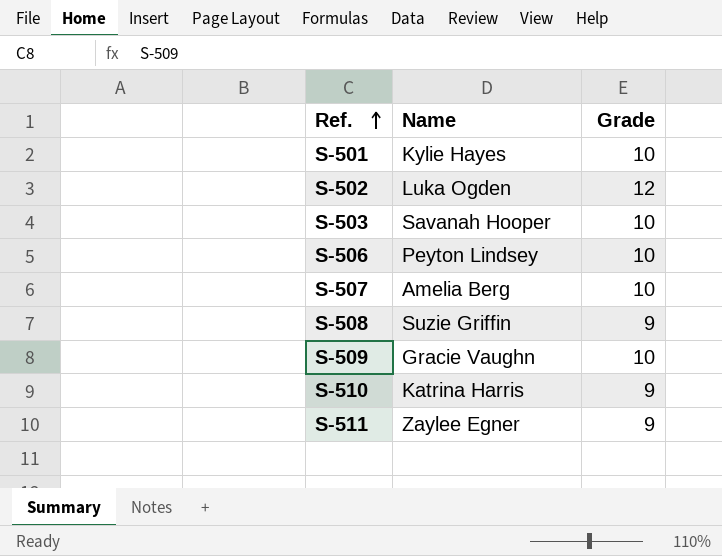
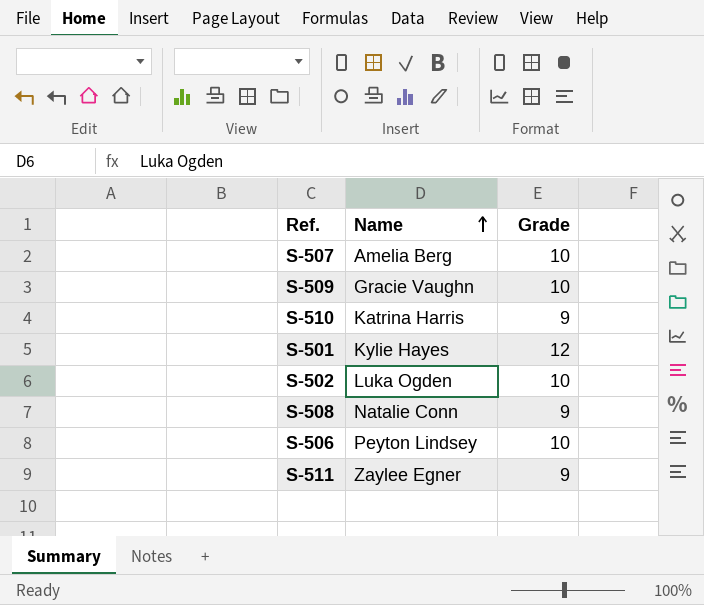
row order: Ref. ascending -> Name ascending
row S-503: Savanah Hooper | 10 -> none
S-501 | Grade: 10 -> 12
S-502 | Grade: 12 -> 10
S-508 | Name: Suzie Griffin -> Natalie Conn

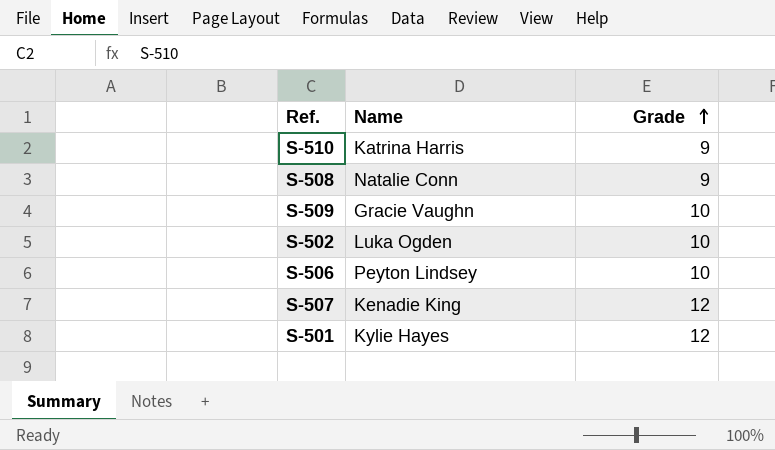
row order: Name ascending -> Grade ascending
row S-511: Zaylee Egner | 9 -> none
S-507 | Name: Amelia Berg -> Kenadie King
S-507 | Grade: 10 -> 12

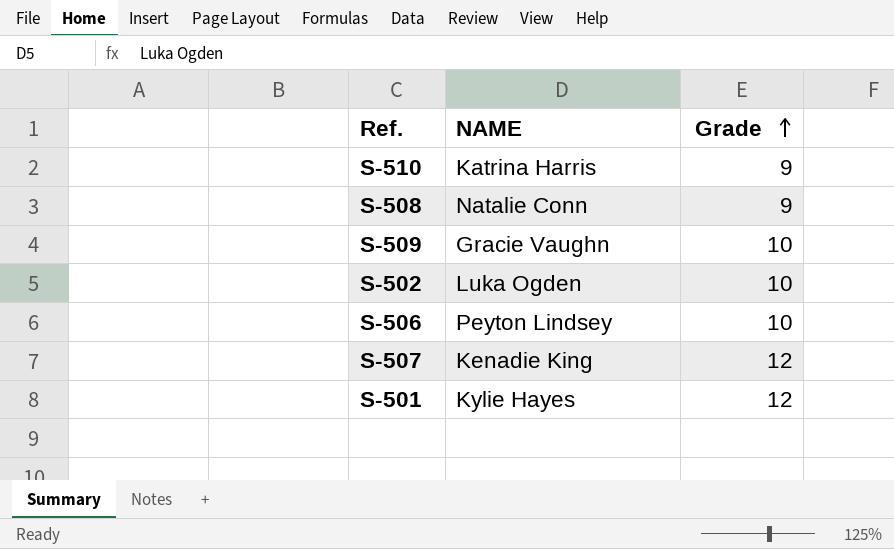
column name: Name -> NAME

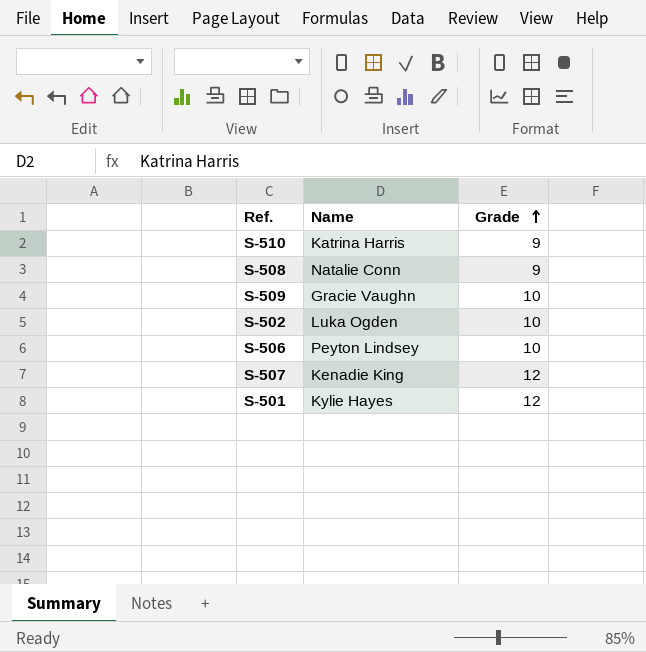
column name: NAME -> Name

